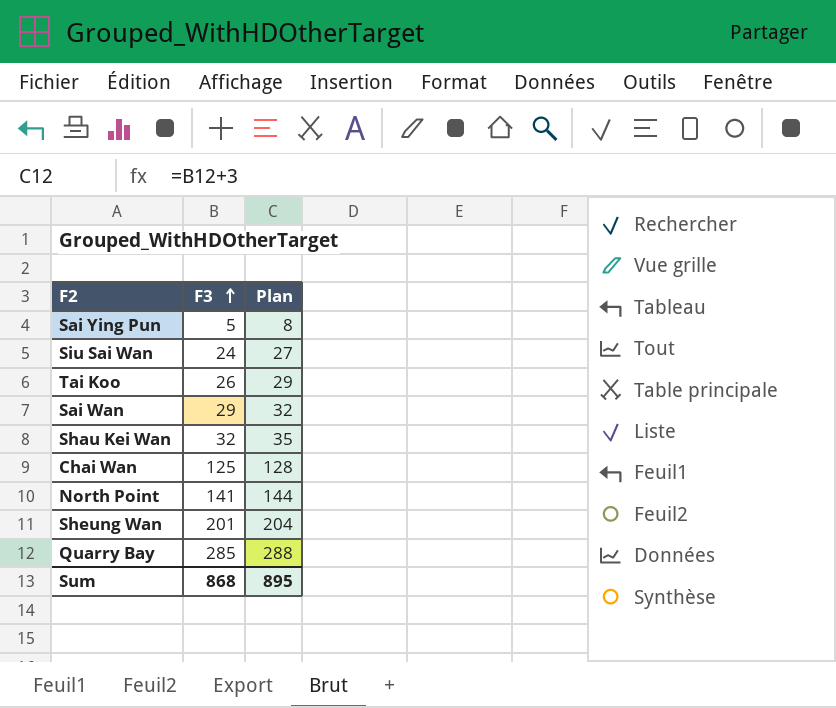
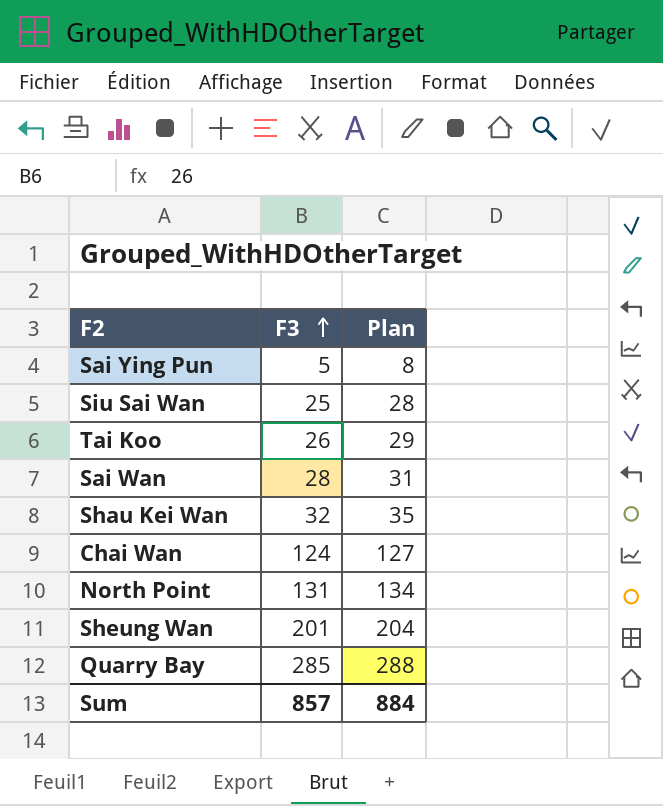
Siu Sai Wan | F3: 24 -> 25
Siu Sai Wan | Plan: 27 -> 28
Sai Wan | F3: 29 -> 28
Sai Wan | Plan: 32 -> 31
Chai Wan | F3: 125 -> 124
Chai Wan | Plan: 128 -> 127
North Point | F3: 141 -> 131
North Point | Plan: 144 -> 134
Sum | F3: 868 -> 857
Sum | Plan: 895 -> 884

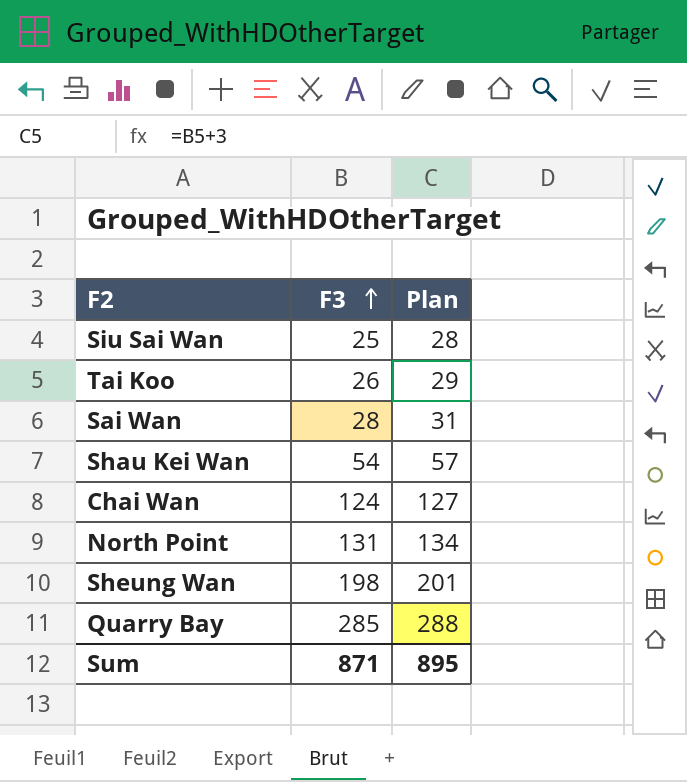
row Sai Ying Pun: 5 | 8 -> none
Shau Kei Wan | F3: 32 -> 54
Shau Kei Wan | Plan: 35 -> 57
Sheung Wan | F3: 201 -> 198
Sheung Wan | Plan: 204 -> 201
Sum | F3: 857 -> 871
Sum | Plan: 884 -> 895

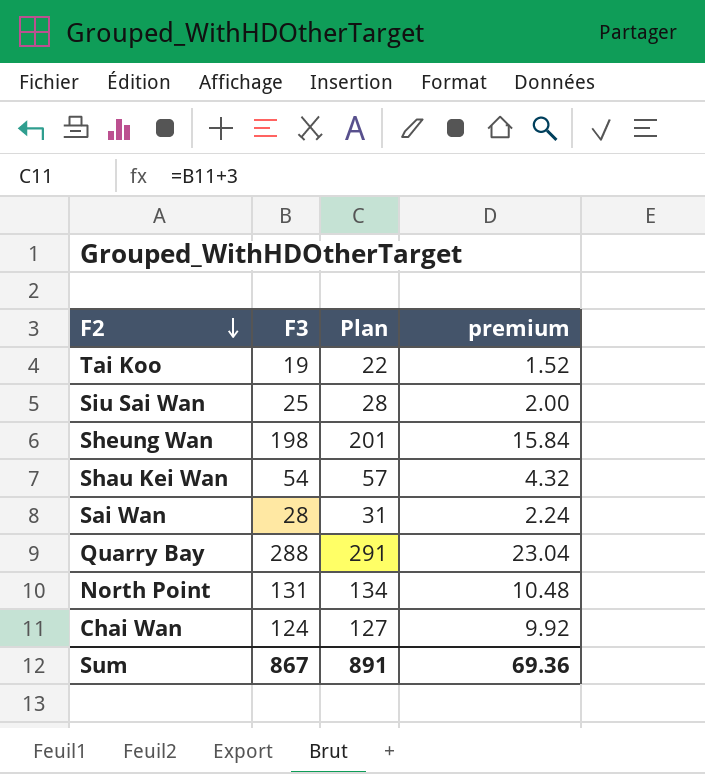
row order: F3 ascending -> F2 descending
column premium | formula: none -> [F3] * 0.08
Tai Koo | F3: 26 -> 19
Tai Koo | Plan: 29 -> 22
Quarry Bay | F3: 285 -> 288
Quarry Bay | Plan: 288 -> 291
Sum | F3: 871 -> 867
Sum | Plan: 895 -> 891

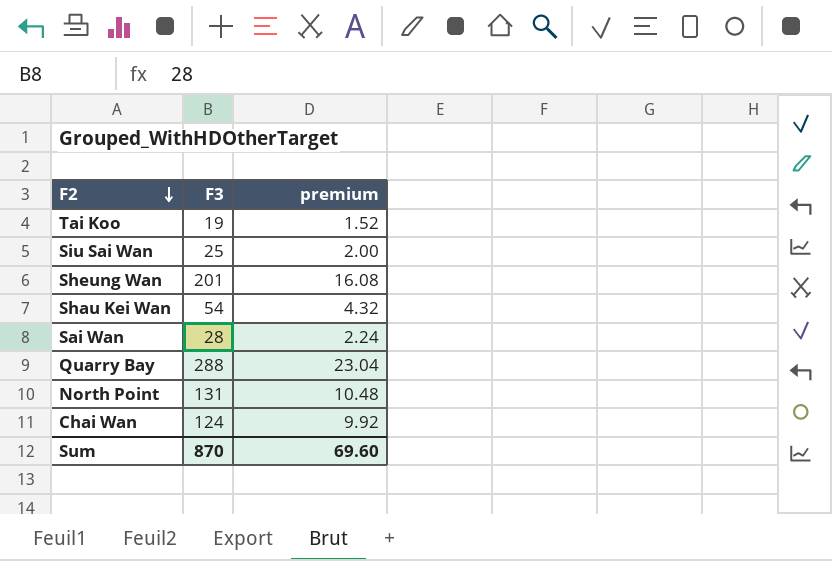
column Plan | formula: [F3] + 3 -> none
Sheung Wan | F3: 198 -> 201
Sheung Wan | premium: 15.84 -> 16.08
Sum | F3: 867 -> 870
Sum | premium: 69.36 -> 69.60

